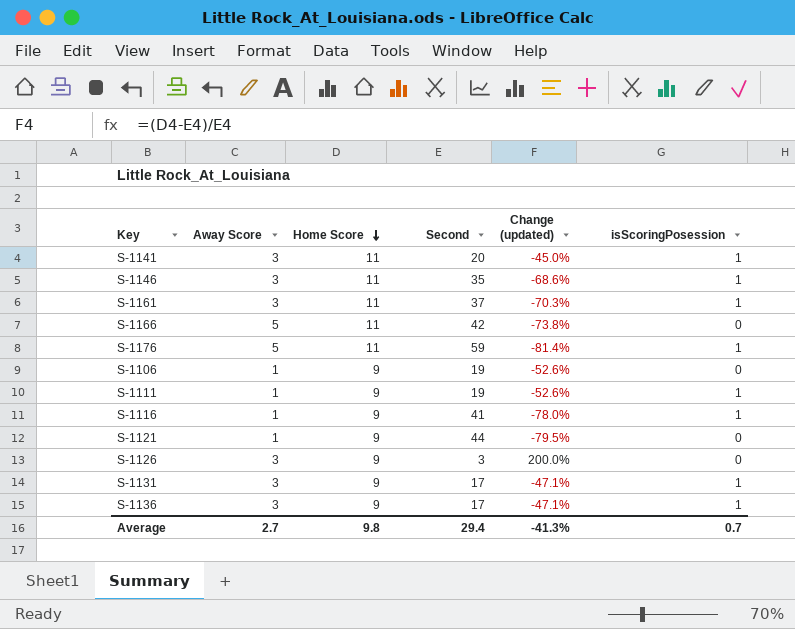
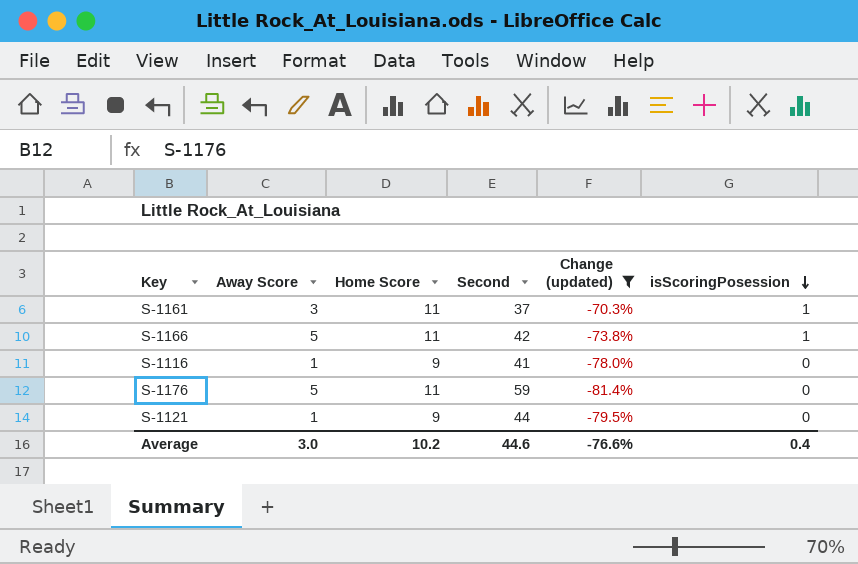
filter: none -> Change (updated) <= -70.3%
row order: Home Score descending -> isScoringPosession descending
S-1166 | isScoringPosession: 0 -> 1
S-1116 | isScoringPosession: 1 -> 0
S-1176 | isScoringPosession: 1 -> 0
Average | Away Score: 2.7 -> 3.0
Average | Home Score: 9.8 -> 10.2
Average | Second: 29.4 -> 44.6
Average | Change (updated): -41.3% -> -76.6%
Average | isScoringPosession: 0.7 -> 0.4

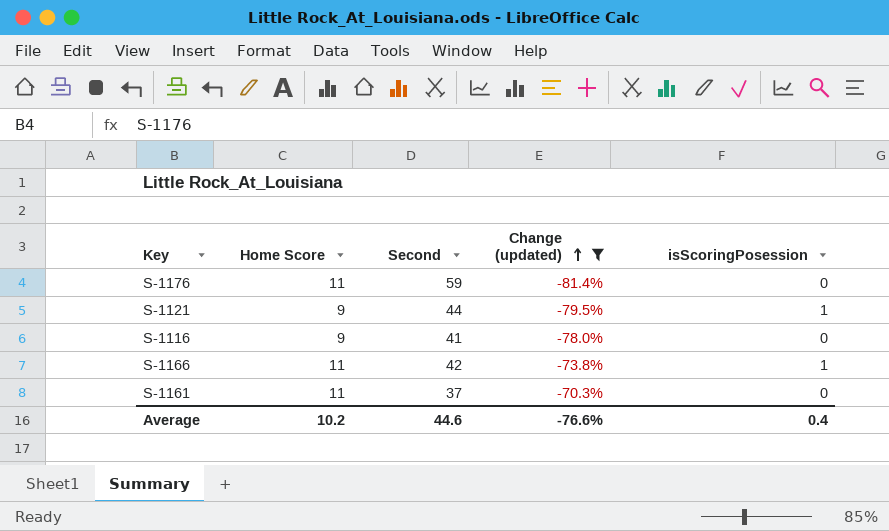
row order: isScoringPosession descending -> Change (updated) ascending
column Away Score | position: 2 -> none
S-1121 | isScoringPosession: 0 -> 1
S-1161 | isScoringPosession: 1 -> 0

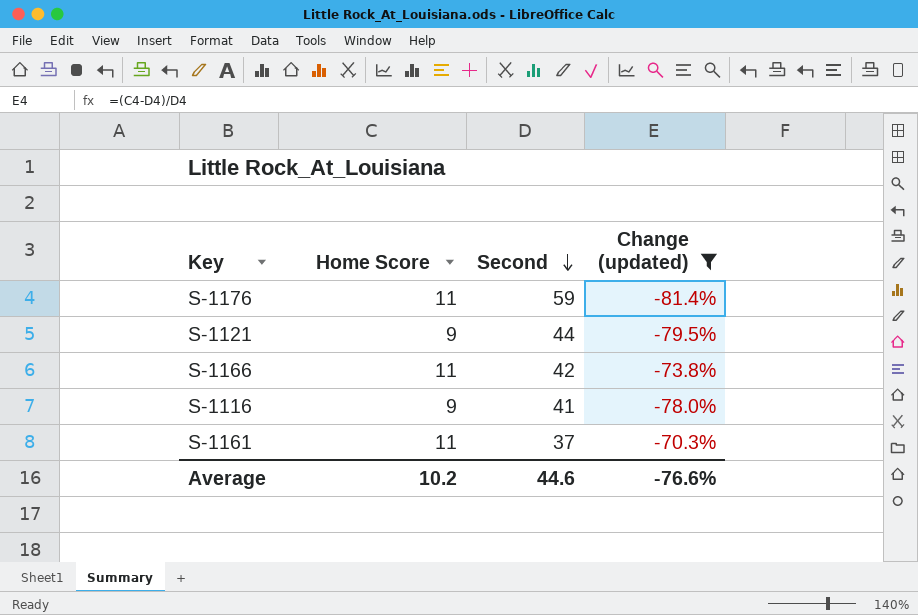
row order: Change (updated) ascending -> Second descending
column isScoringPosession | position: 5 -> none

